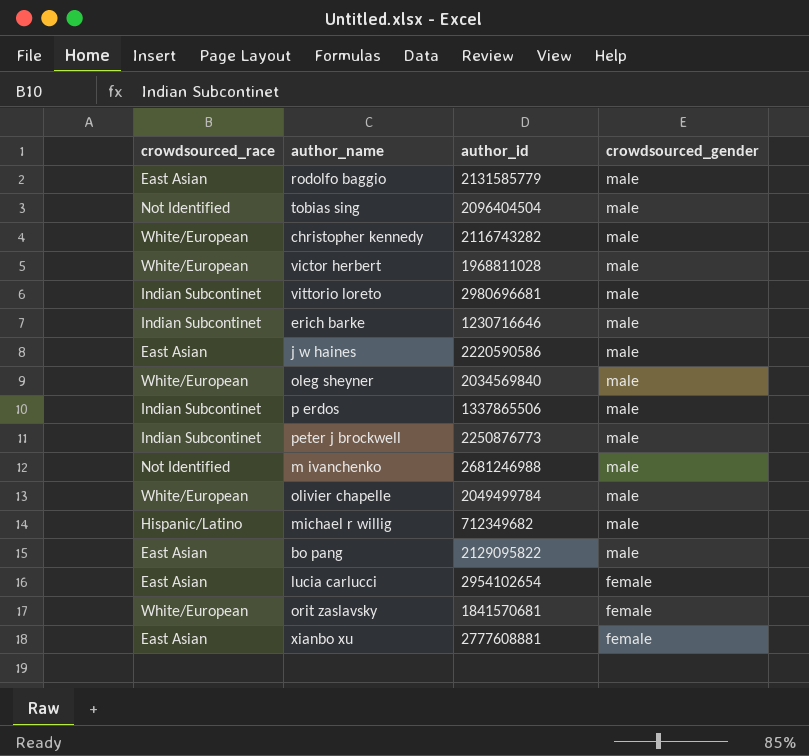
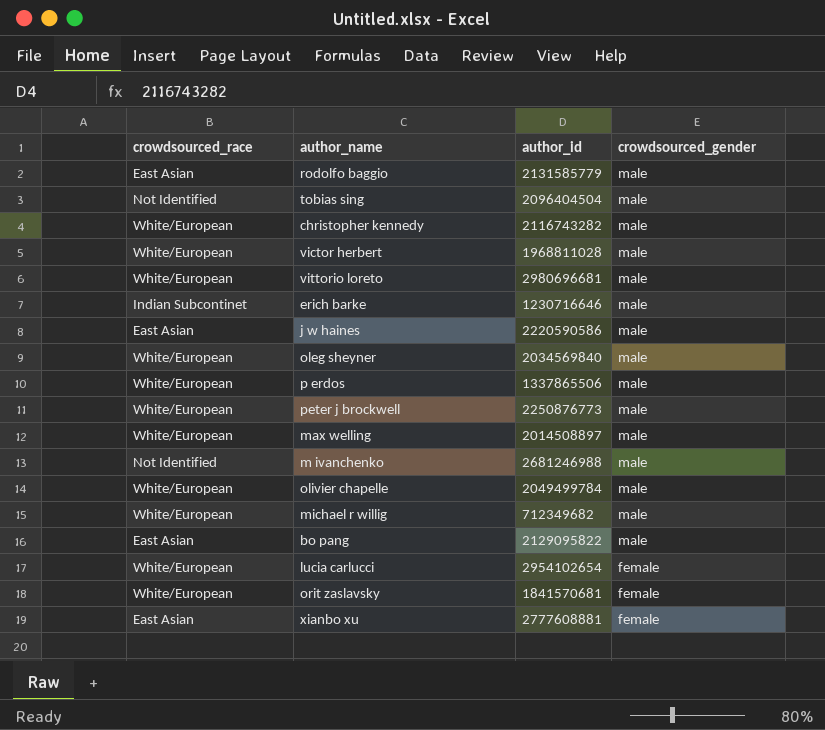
vittorio loreto | crowdsourced_race: Indian Subcontinet -> White/European
p erdos | crowdsourced_race: Indian Subcontinet -> White/European
peter j brockwell | crowdsourced_race: Indian Subcontinet -> White/European
row max welling: none -> White/European | 2014508897 | male
michael r willig | crowdsourced_race: Hispanic/Latino -> White/European
lucia carlucci | crowdsourced_race: East Asian -> White/European

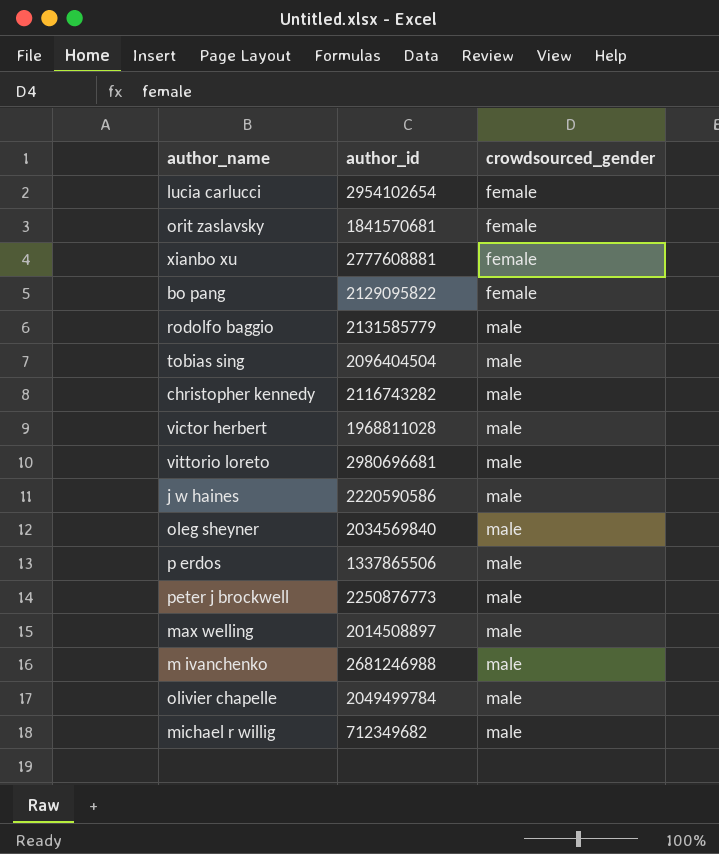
row order: crowdsourced_gender descending -> crowdsourced_gender ascending
column crowdsourced_race | position: 1 -> none
row erich barke: Indian Subcontinet | 1230716646 | male -> none
bo pang | crowdsourced_gender: male -> female

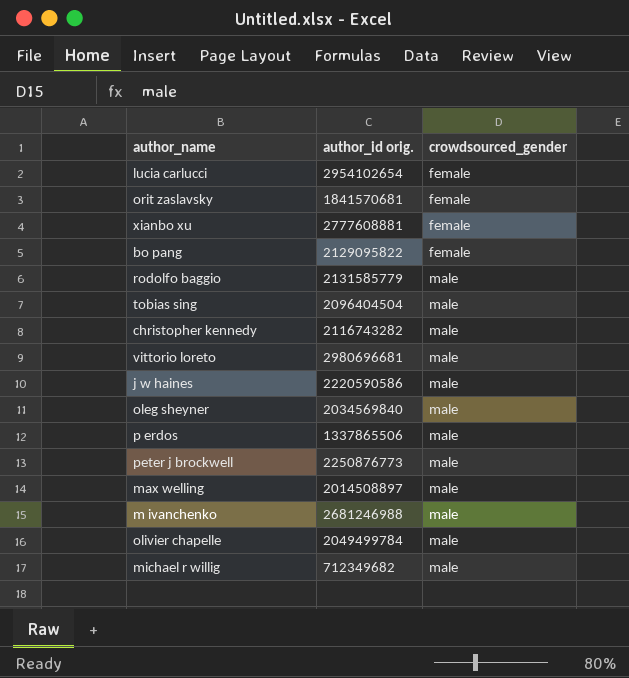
column name: author_id -> author_id orig.
row victor herbert: 1968811028 | male -> none

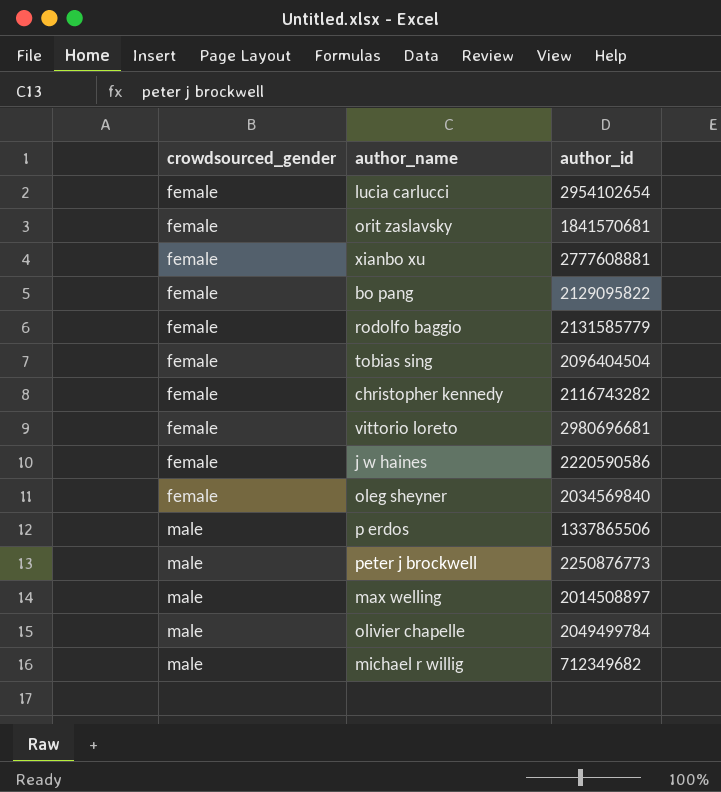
column crowdsourced_gender | position: 3 -> 1
column name: author_id orig. -> author_id
row m ivanchenko: 2681246988 | male -> none
rodolfo baggio | crowdsourced_gender: male -> female
tobias sing | crowdsourced_gender: male -> female
christopher kennedy | crowdsourced_gender: male -> female
vittorio loreto | crowdsourced_gender: male -> female
j w haines | crowdsourced_gender: male -> female
oleg sheyner | crowdsourced_gender: male -> female

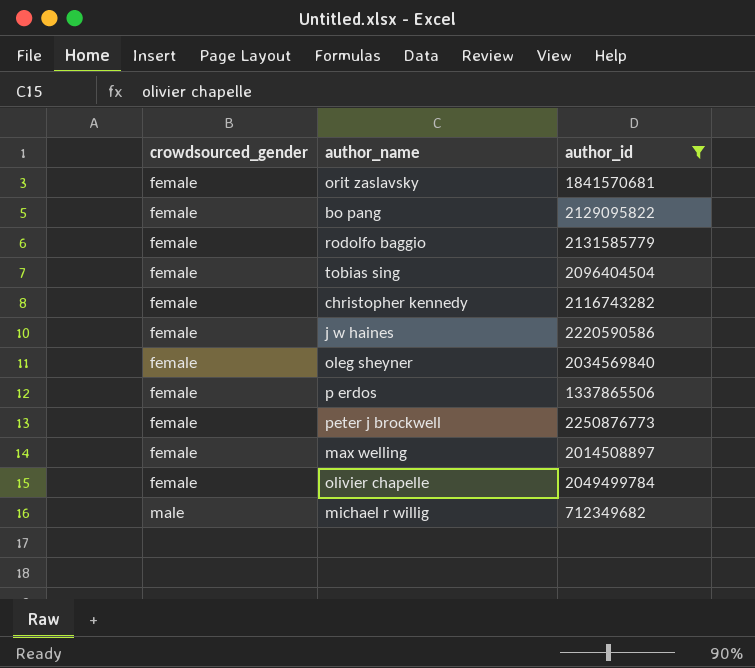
filter: none -> author_id <= 2250876773
p erdos | crowdsourced_gender: male -> female
peter j brockwell | crowdsourced_gender: male -> female
max welling | crowdsourced_gender: male -> female
olivier chapelle | crowdsourced_gender: male -> female

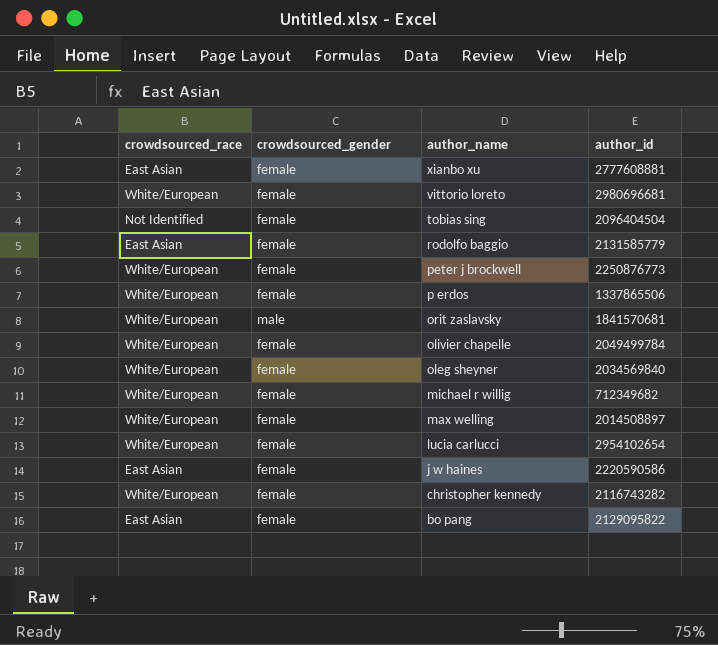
filter: author_id <= 2250876773 -> none
row order: crowdsourced_gender ascending -> author_name descending
column crowdsourced_race | position: none -> 1
orit zaslavsky | crowdsourced_gender: female -> male
michael r willig | crowdsourced_gender: male -> female

